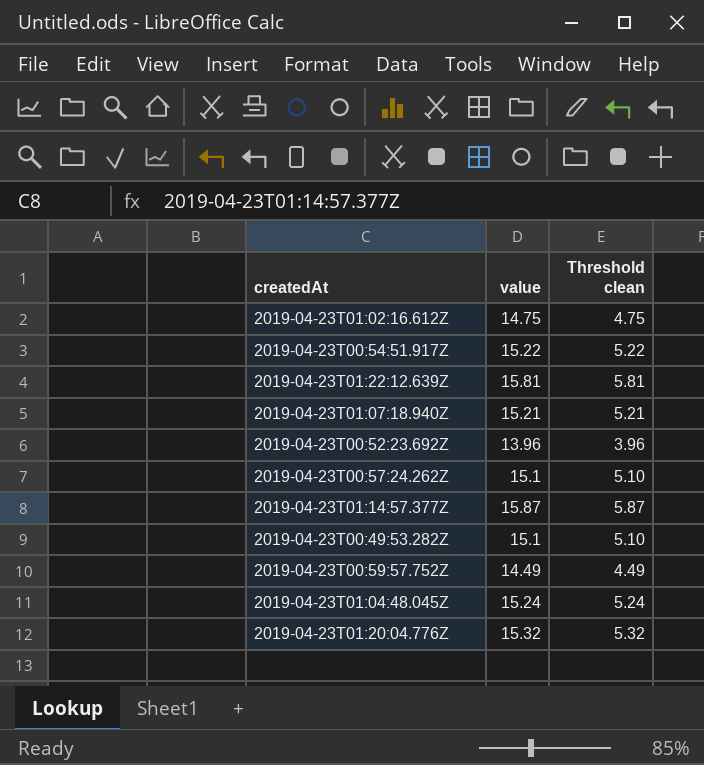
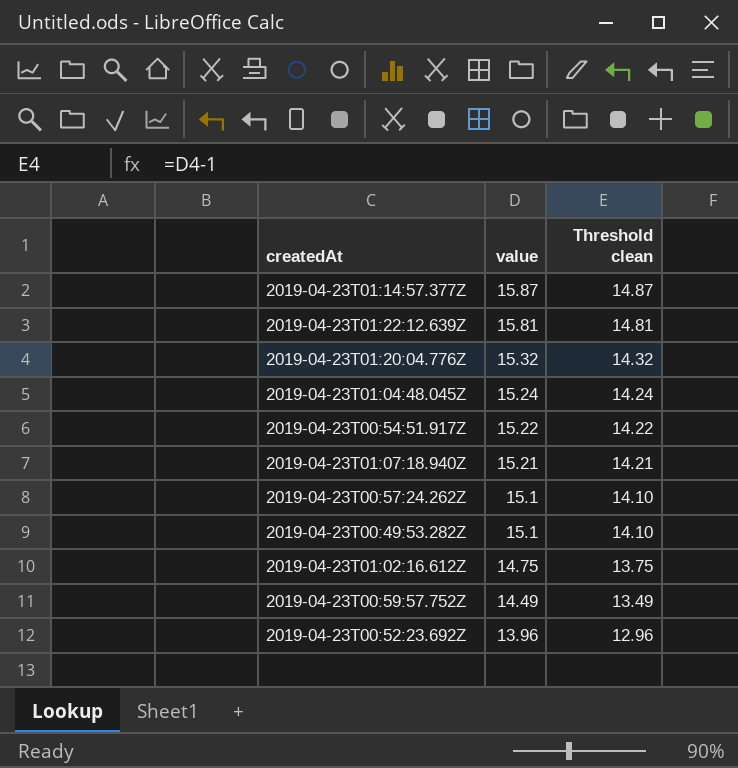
row order: none -> value descending
column Threshold clean | formula: [value] - 10 -> [value] - 1

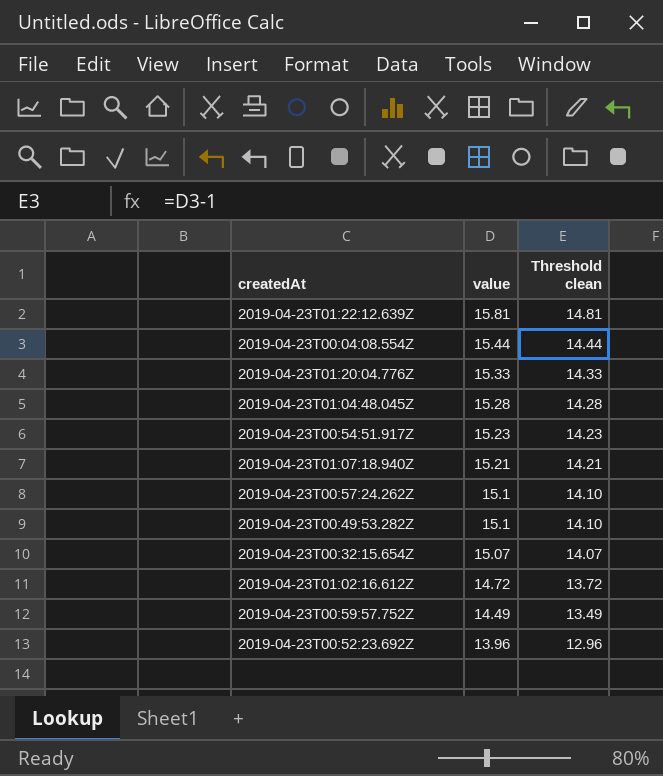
row 2019-04-23T01:14:57.377Z: 15.87 | 14.87 -> none
row 2019-04-23T00:04:08.554Z: none -> 15.44 | 14.44
2019-04-23T01:20:04.776Z | value: 15.32 -> 15.33
2019-04-23T01:20:04.776Z | Threshold clean: 14.32 -> 14.33
2019-04-23T01:04:48.045Z | value: 15.24 -> 15.28
2019-04-23T01:04:48.045Z | Threshold clean: 14.24 -> 14.28
2019-04-23T00:54:51.917Z | value: 15.22 -> 15.23
2019-04-23T00:54:51.917Z | Threshold clean: 14.22 -> 14.23
row 2019-04-23T00:32:15.654Z: none -> 15.07 | 14.07
2019-04-23T01:02:16.612Z | value: 14.75 -> 14.72
2019-04-23T01:02:16.612Z | Threshold clean: 13.75 -> 13.72

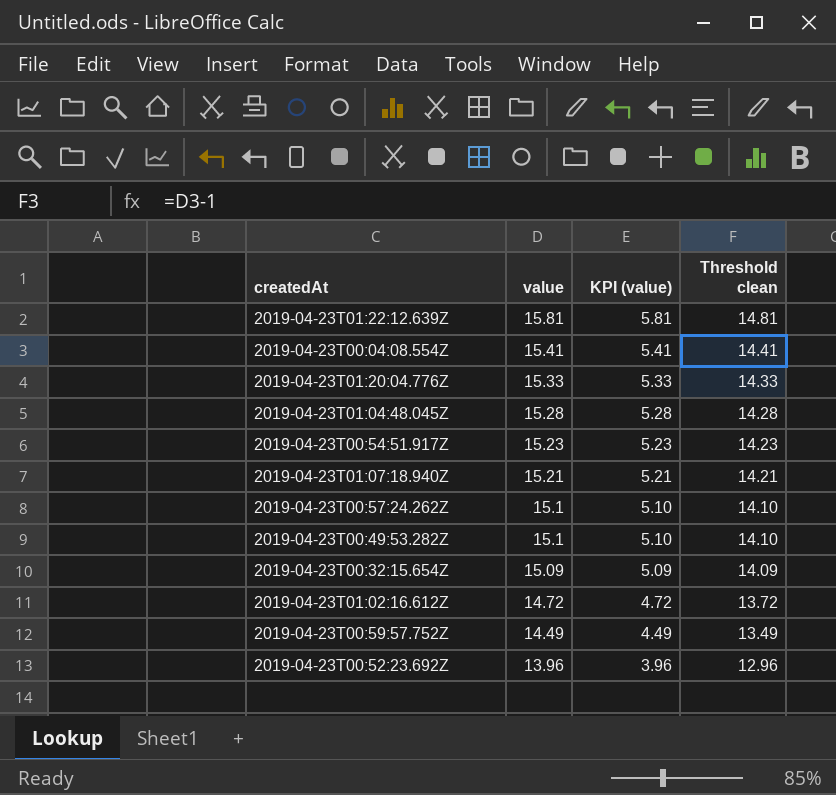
column KPI (value) | formula: none -> [value] - 10
2019-04-23T00:04:08.554Z | value: 15.44 -> 15.41
2019-04-23T00:04:08.554Z | Threshold clean: 14.44 -> 14.41
2019-04-23T00:32:15.654Z | value: 15.07 -> 15.09
2019-04-23T00:32:15.654Z | Threshold clean: 14.07 -> 14.09

